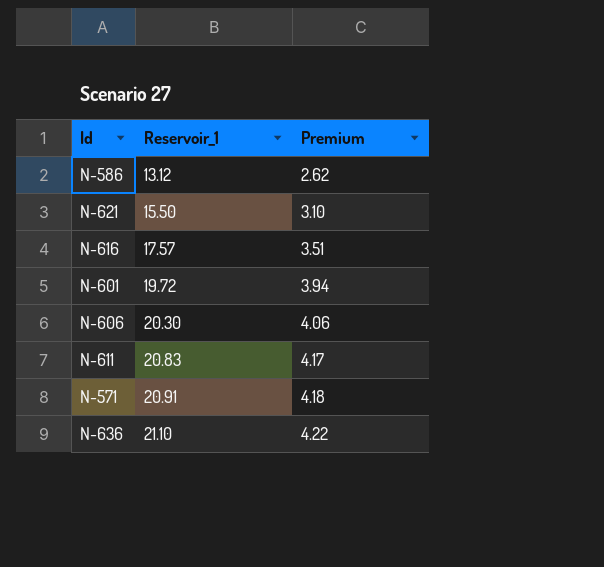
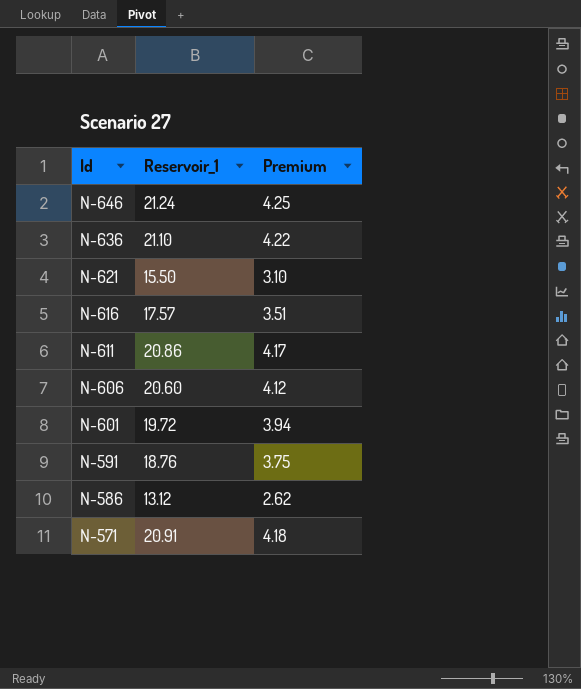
row order: Reservoir_1 ascending -> Id descending
row N-646: none -> 21.24 | 4.25
N-611 | Reservoir_1: 20.83 -> 20.86
N-606 | Reservoir_1: 20.30 -> 20.60
N-606 | Premium: 4.06 -> 4.12
row N-591: none -> 18.76 | 3.75

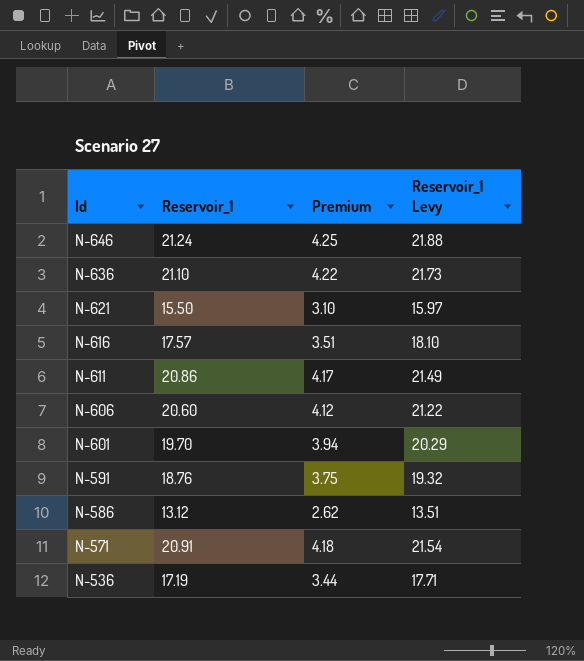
column Reservoir_1 Levy | formula: none -> [Reservoir_1] * 1.03
N-601 | Reservoir_1: 19.72 -> 19.70
row N-536: none -> 17.19 | 3.44 | 17.71

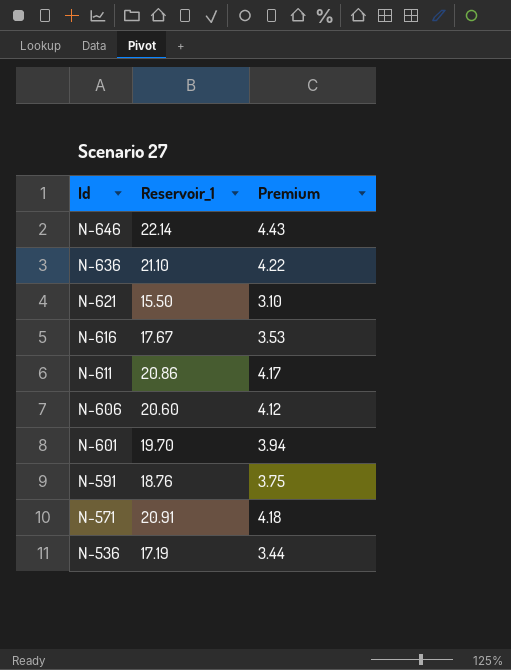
column Reservoir_1 Levy | formula: [Reservoir_1] * 1.03 -> none
row N-586: 13.12 | 2.62 | 13.51 -> none
N-646 | Reservoir_1: 21.24 -> 22.14
N-646 | Premium: 4.25 -> 4.43
N-616 | Reservoir_1: 17.57 -> 17.67
N-616 | Premium: 3.51 -> 3.53

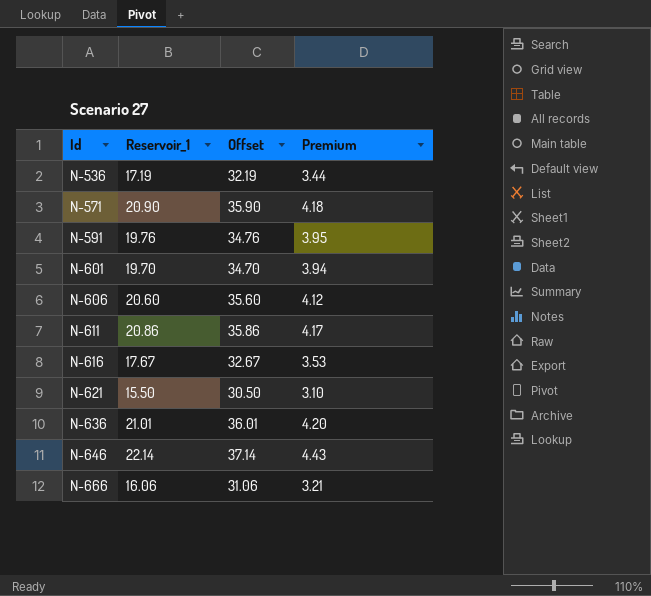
row order: Id descending -> Id ascending
column Offset | formula: none -> [Reservoir_1] + 15
N-571 | Reservoir_1: 20.91 -> 20.90
N-591 | Reservoir_1: 18.76 -> 19.76
N-591 | Premium: 3.75 -> 3.95
N-636 | Reservoir_1: 21.10 -> 21.01
N-636 | Premium: 4.22 -> 4.20
row N-666: none -> 16.06 | 31.06 | 3.21

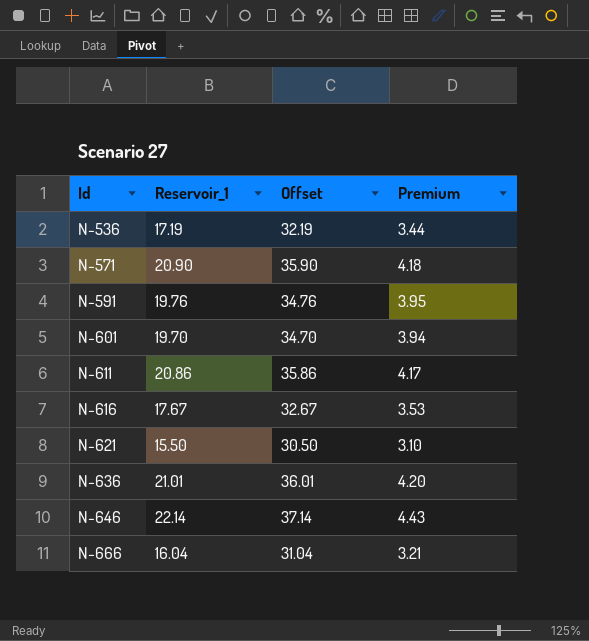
row N-606: 20.60 | 35.60 | 4.12 -> none
N-666 | Reservoir_1: 16.06 -> 16.04
N-666 | Offset: 31.06 -> 31.04

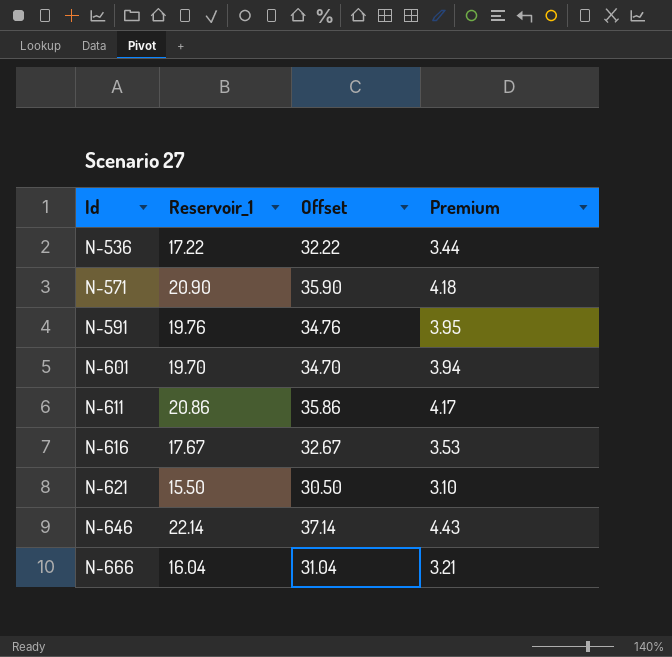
row N-636: 21.01 | 36.01 | 4.20 -> none
N-536 | Reservoir_1: 17.19 -> 17.22
N-536 | Offset: 32.19 -> 32.22

